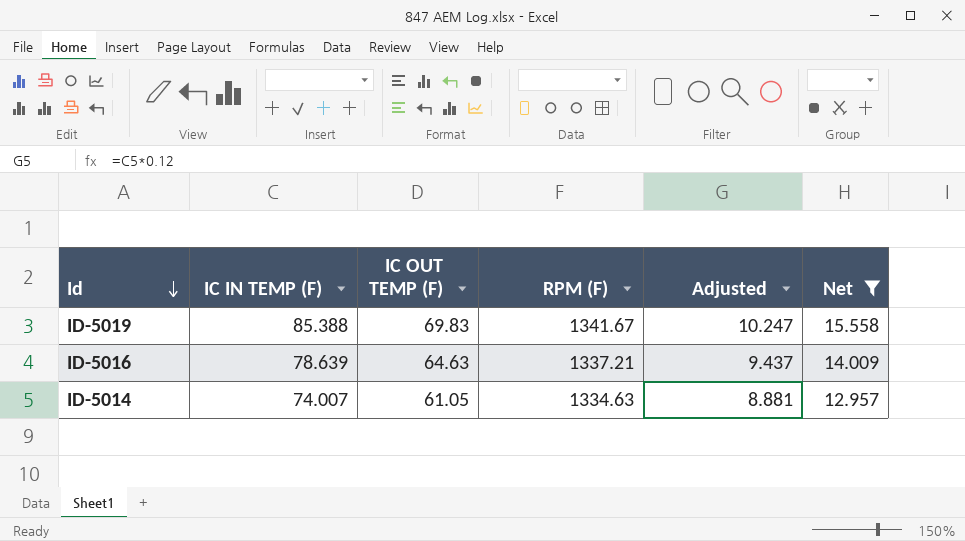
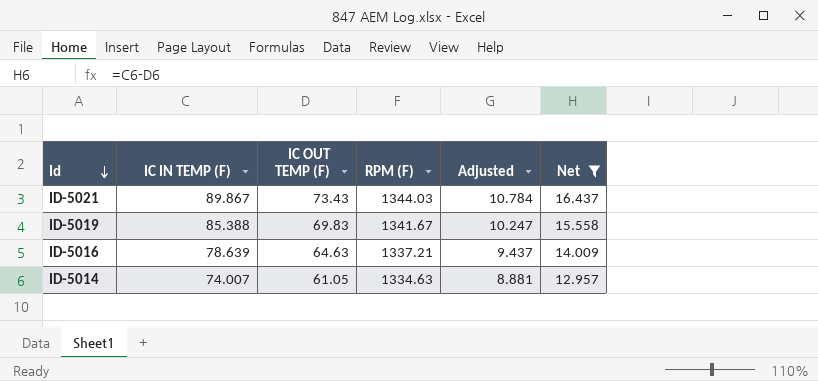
row ID-5021: none -> 89.867 | 73.43 | 1344.03 | 10.784 | 16.437

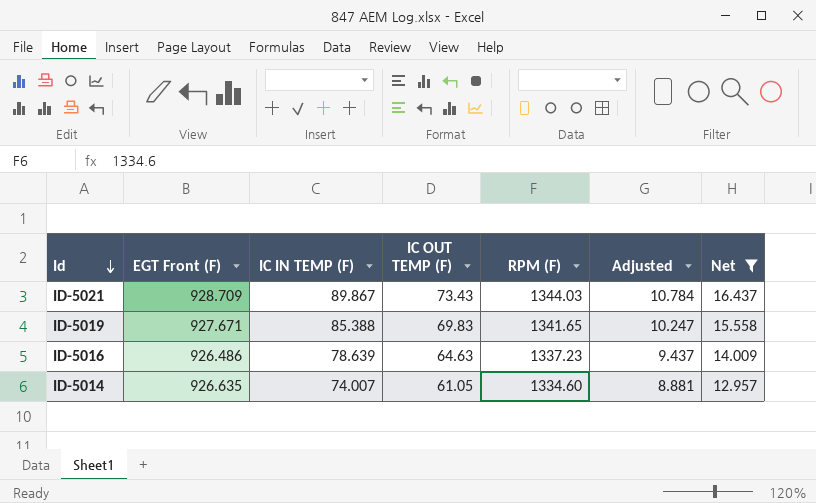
column EGT Front (F) | position: none -> 2
ID-5019 | RPM (F): 1341.67 -> 1341.65
ID-5016 | RPM (F): 1337.21 -> 1337.23
ID-5014 | RPM (F): 1334.63 -> 1334.60

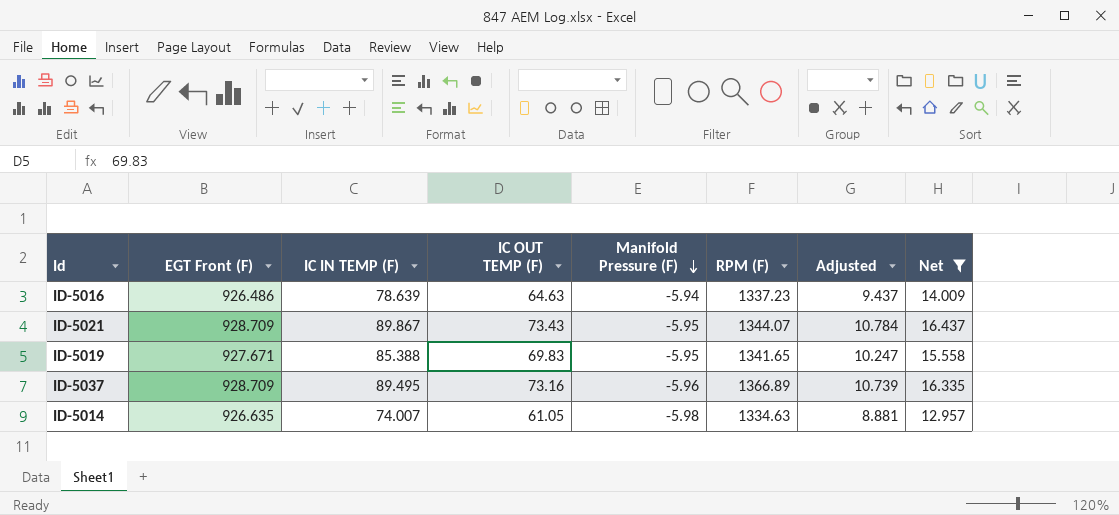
row order: Id descending -> Manifold Pressure (F) descending
column Manifold Pressure (F) | position: none -> 5
ID-5021 | RPM (F): 1344.03 -> 1344.07
row ID-5037: none -> 928.709 | 89.495 | 73.16 | -5.96 | 1366.89 | 10.739 | 16.335
ID-5014 | RPM (F): 1334.60 -> 1334.63

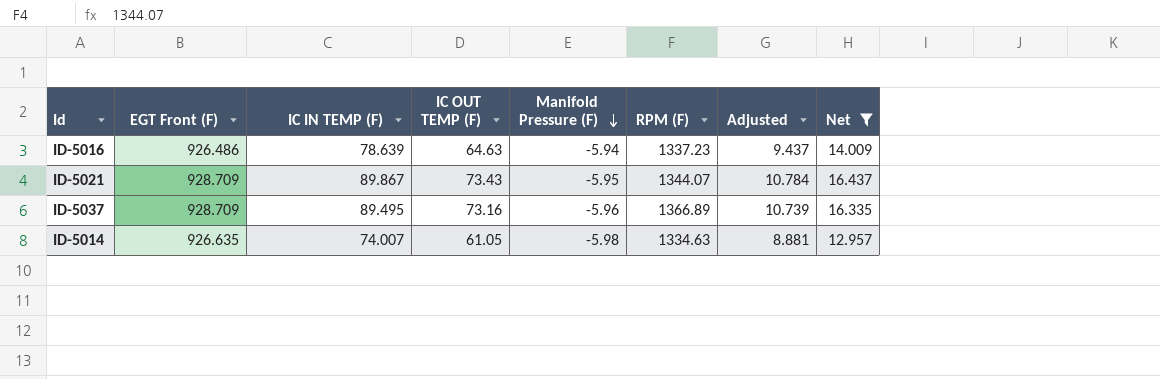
row ID-5019: 927.671 | 85.388 | 69.83 | -5.95 | 1341.65 | 10.247 | 15.558 -> none

